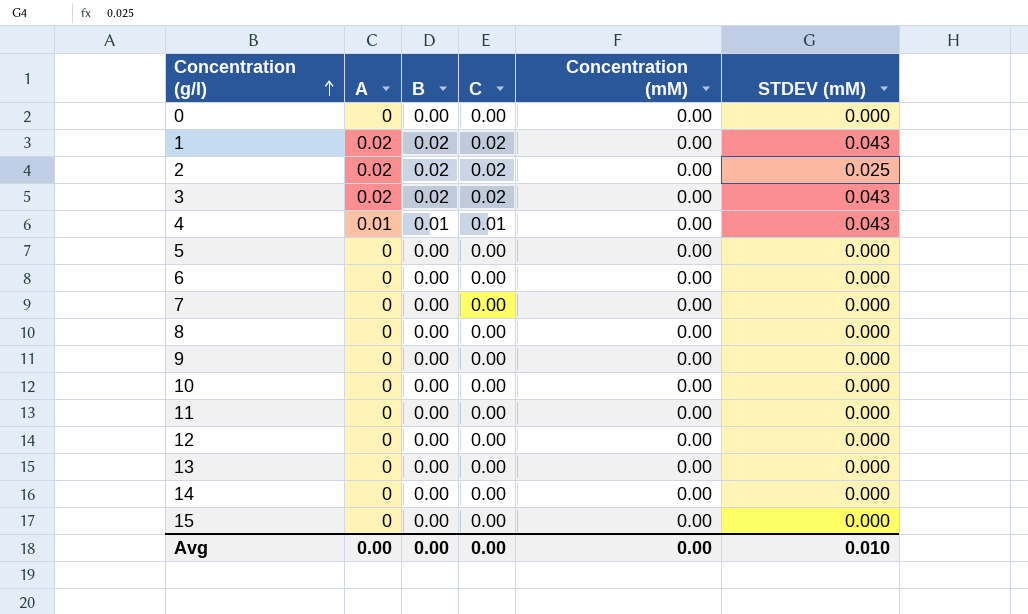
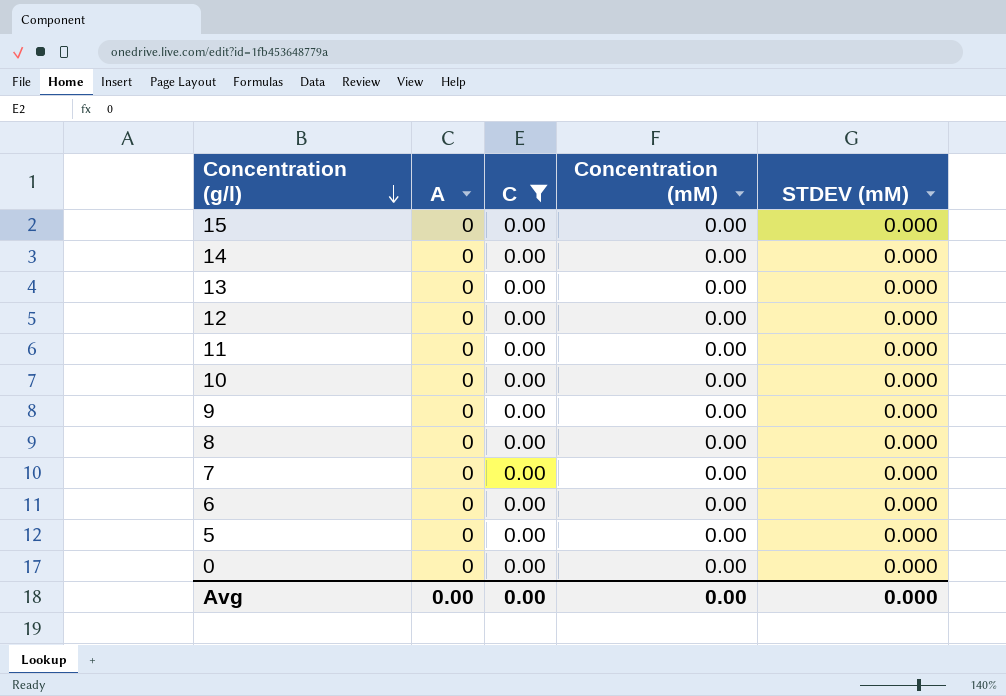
filter: none -> C = 0.00
row order: Concentration (g/l) ascending -> Concentration (g/l) descending
column B | position: 3 -> none
Avg | STDEV (mM): 0.010 -> 0.000

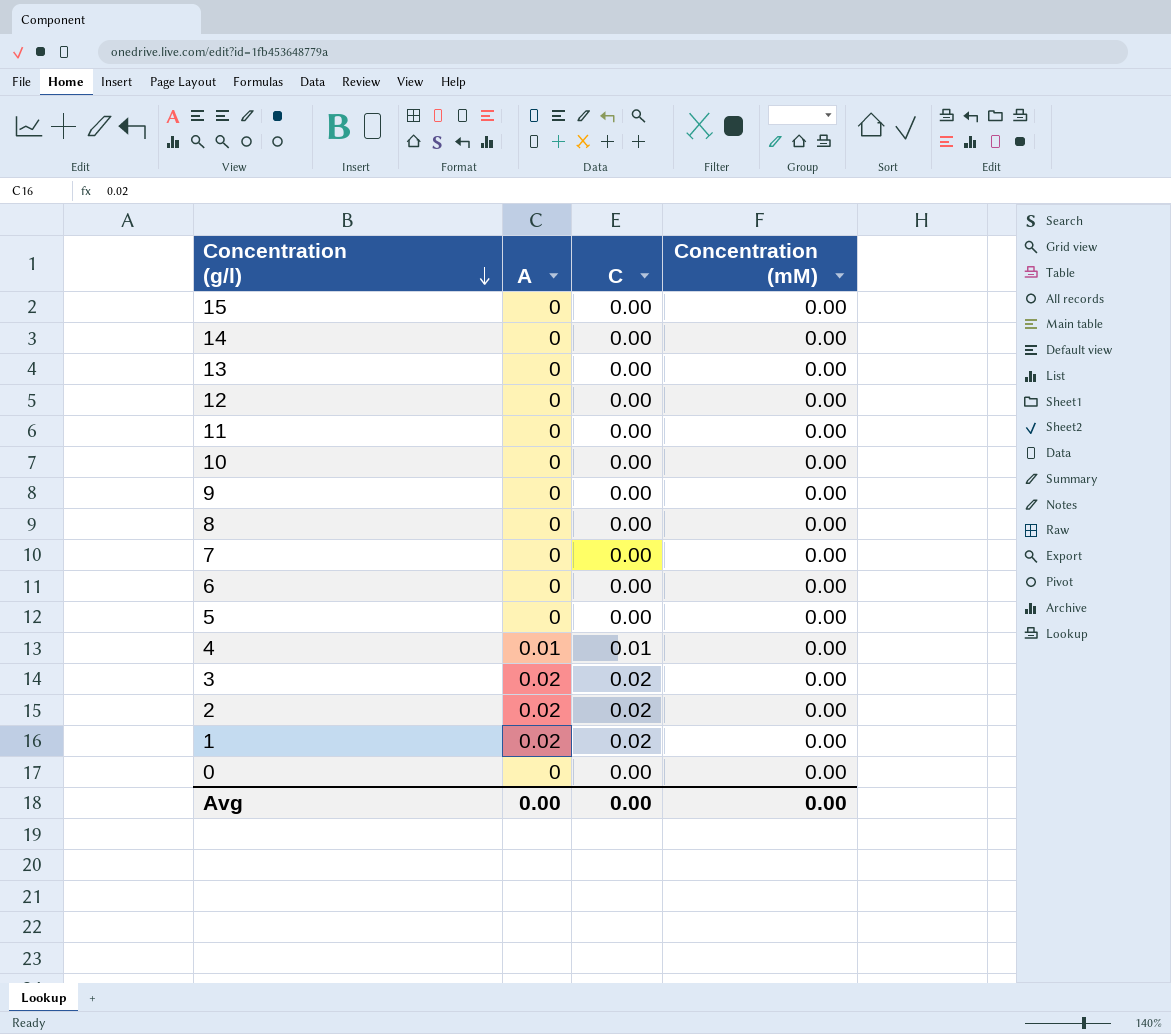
filter: C = 0.00 -> none
column STDEV (mM) | position: 5 -> none

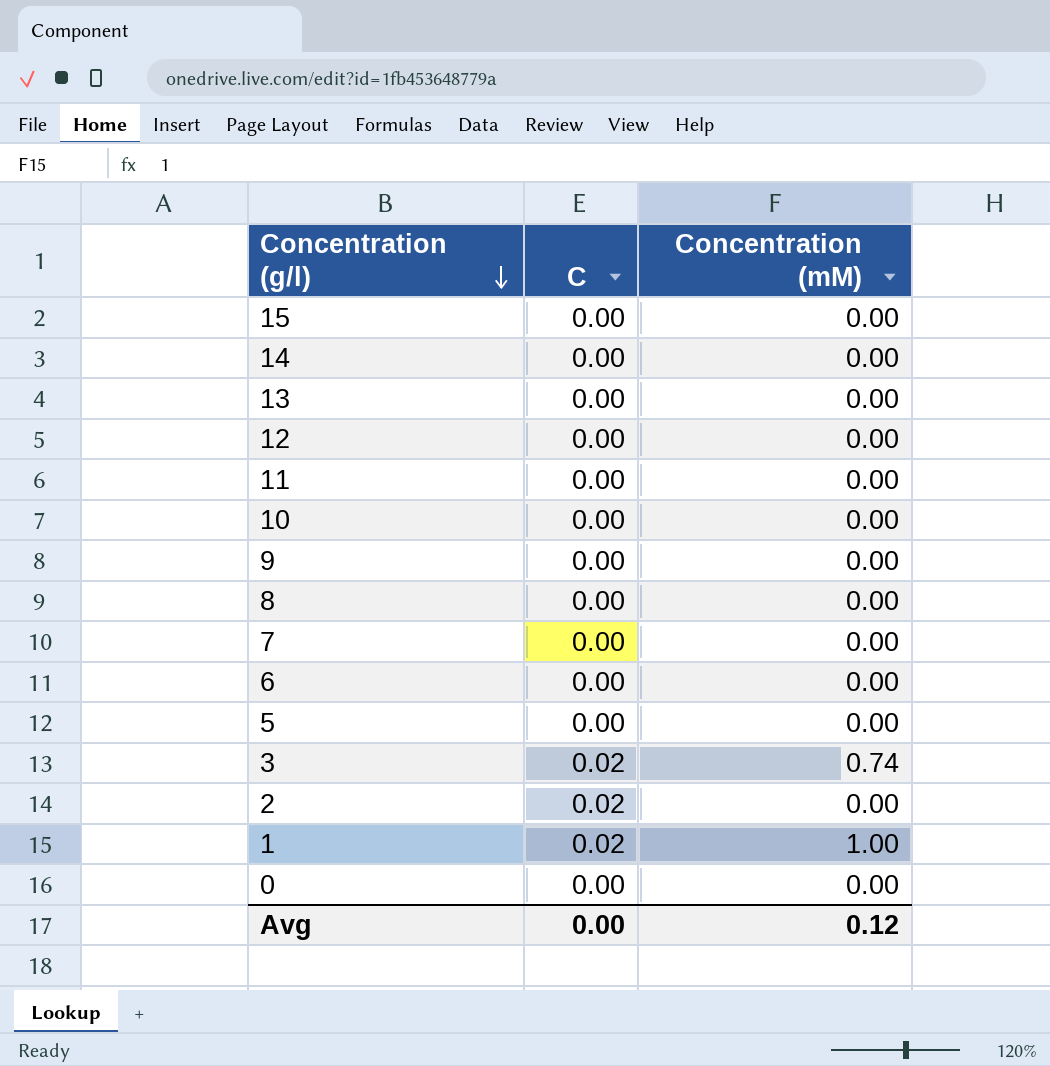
column A | position: 2 -> none
row 4: 0.01 | 0.01 | 0.00 -> none
3 | Concentration (mM): 0.00 -> 0.74
1 | Concentration (mM): 0.00 -> 1.00
Avg | Concentration (mM): 0.00 -> 0.12

